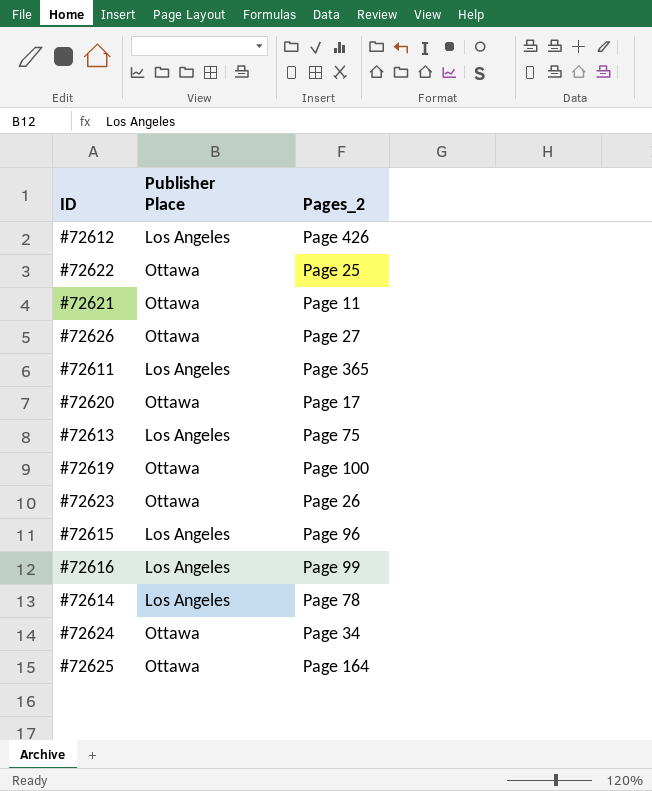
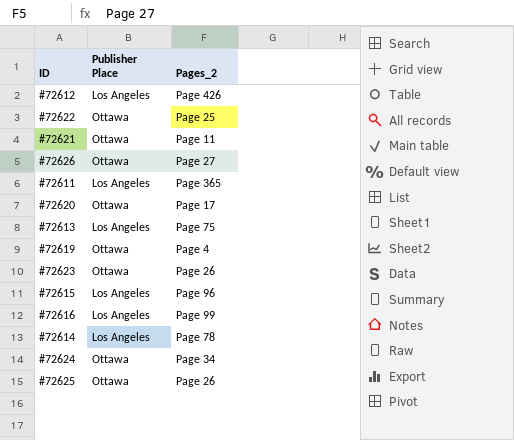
#72619 | Pages_2: Page 100 -> Page 4
#72625 | Pages_2: Page 164 -> Page 26

